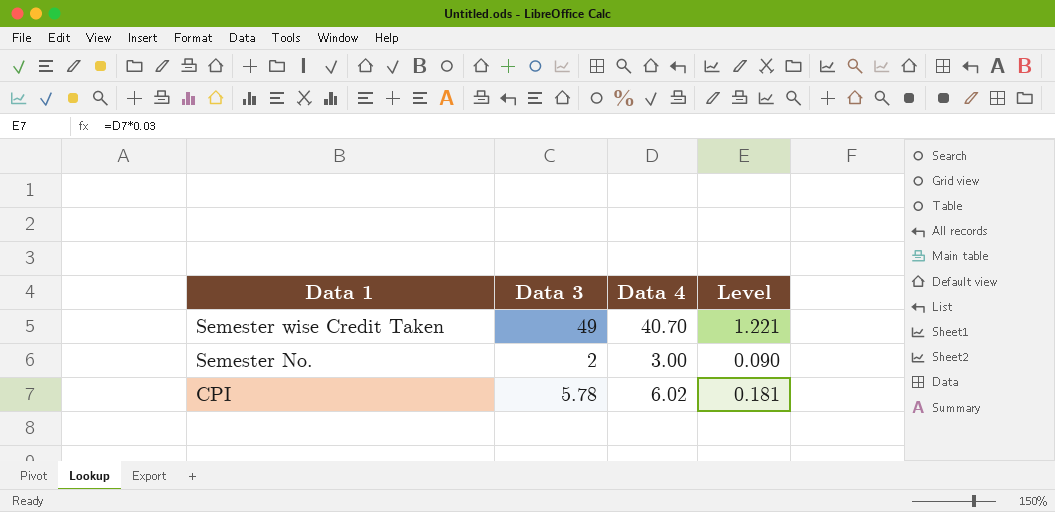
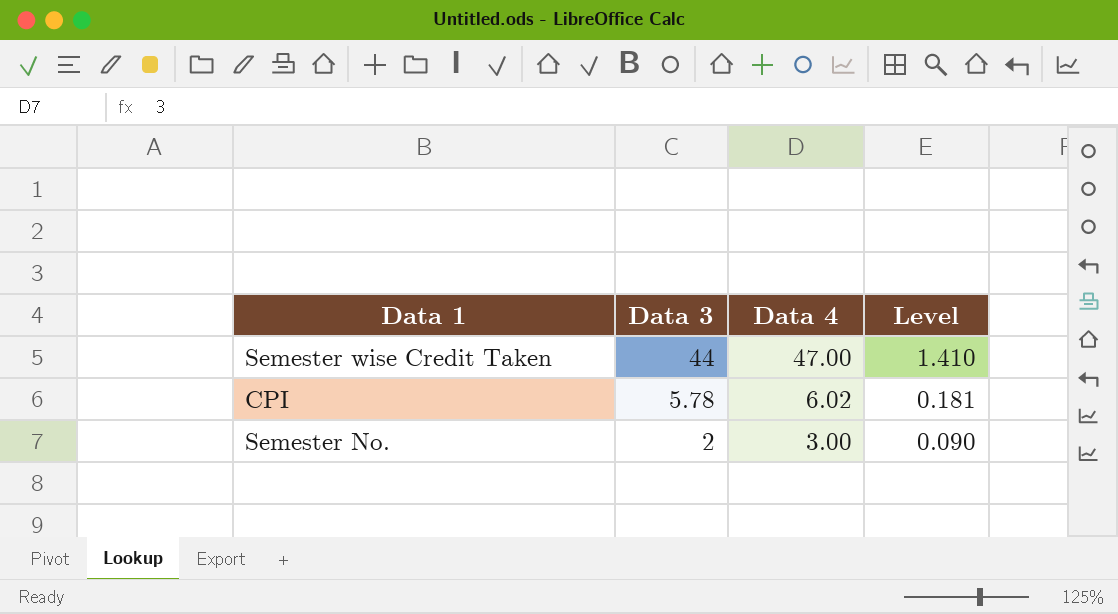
row order: Data 1 descending -> Data 3 descending
Semester wise Credit Taken | Data 3: 49 -> 44
Semester wise Credit Taken | Data 4: 40.70 -> 47.00
Semester wise Credit Taken | Level: 1.221 -> 1.410

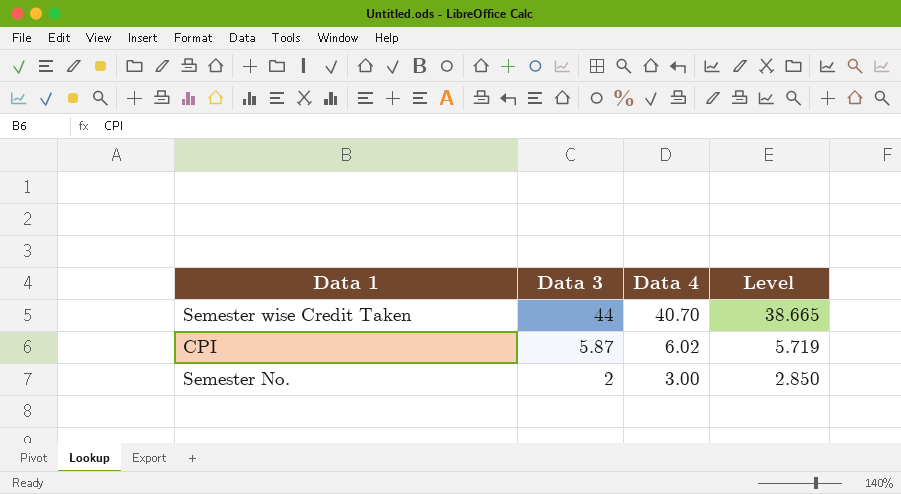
column Level | formula: [Data 4] * 0.03 -> [Data 4] * 0.95
Semester wise Credit Taken | Data 4: 47.00 -> 40.70
CPI | Data 3: 5.78 -> 5.87

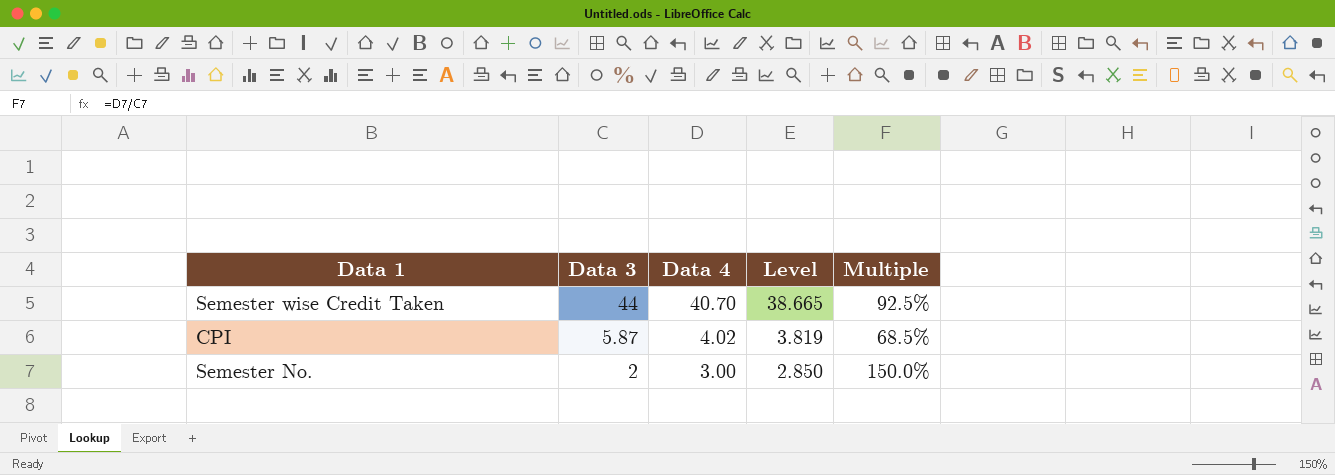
column Multiple | formula: none -> [Data 4] / [Data 3]
CPI | Data 4: 6.02 -> 4.02
CPI | Level: 5.719 -> 3.819

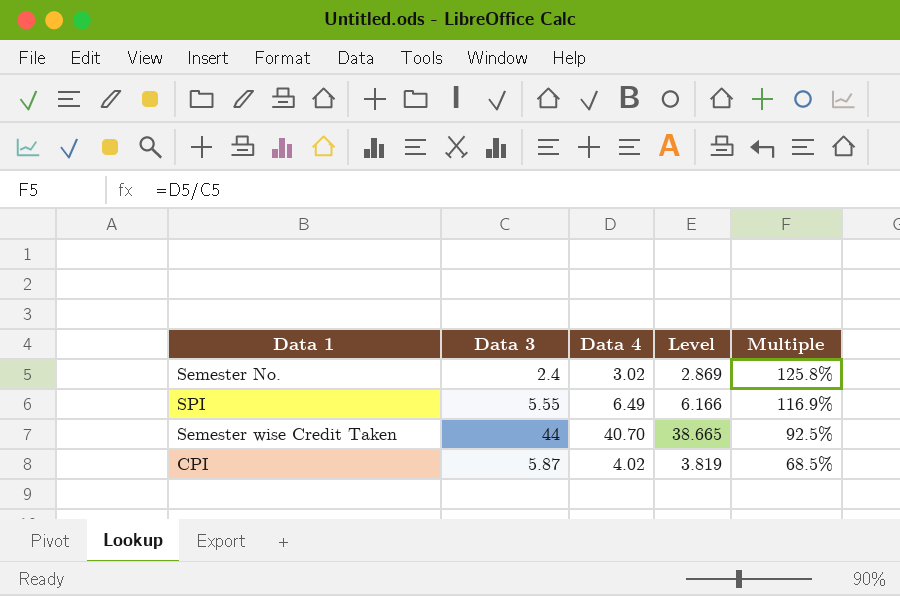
row order: Data 3 descending -> Multiple descending
Semester No. | Data 3: 2 -> 2.4
Semester No. | Data 4: 3.00 -> 3.02
Semester No. | Level: 2.850 -> 2.869
Semester No. | Multiple: 150.0% -> 125.8%
row SPI: none -> 5.55 | 6.49 | 6.166 | 116.9%

